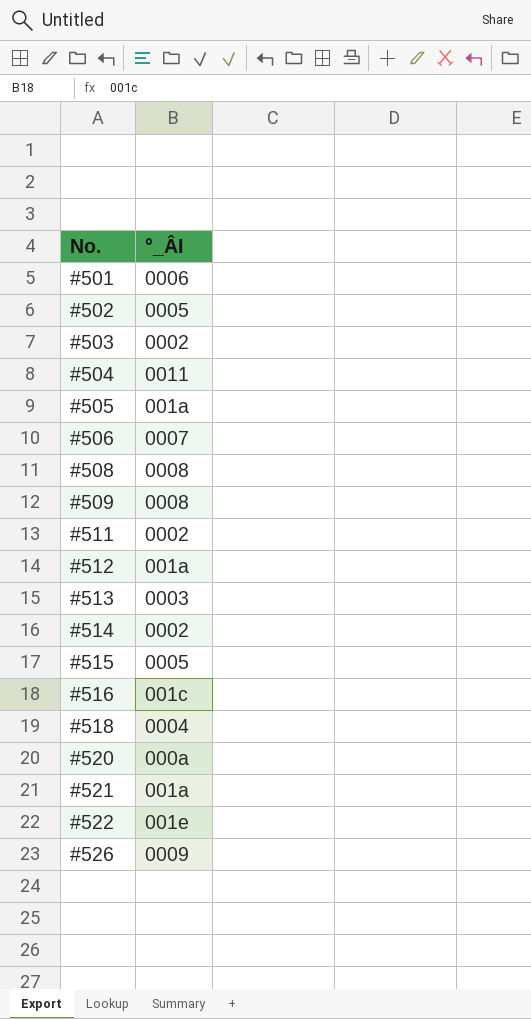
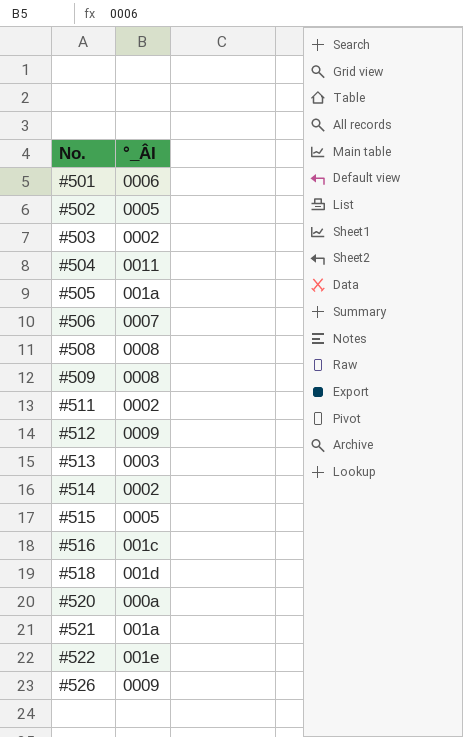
#512 | °_ÂI: 001a -> 0009
#518 | °_ÂI: 0004 -> 001d

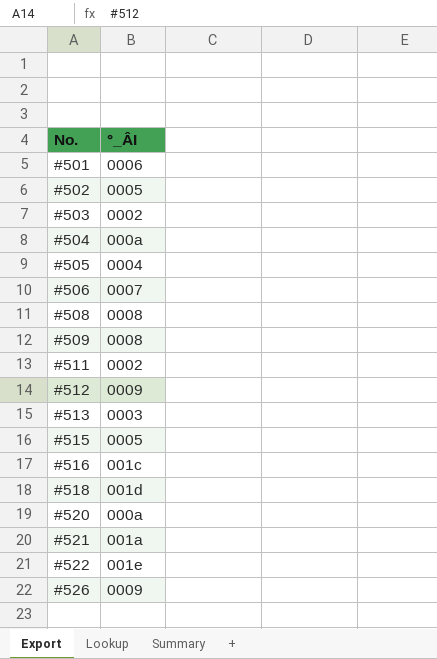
row #514: 0002 -> none
#504 | °_ÂI: 0011 -> 000a
#505 | °_ÂI: 001a -> 0004

